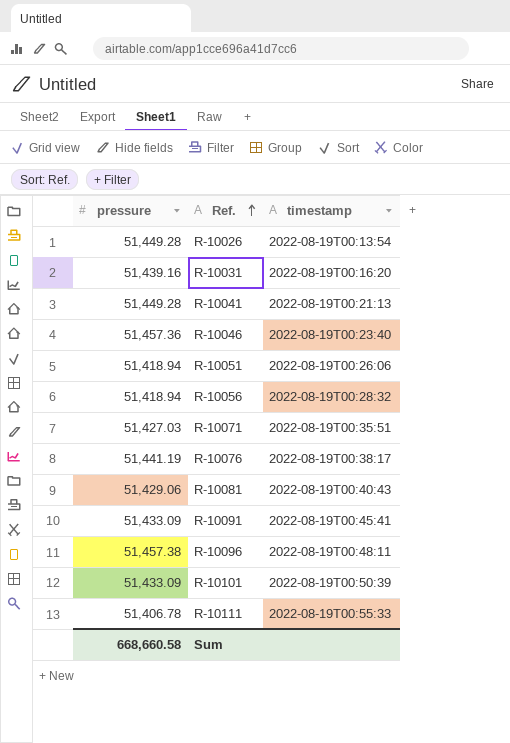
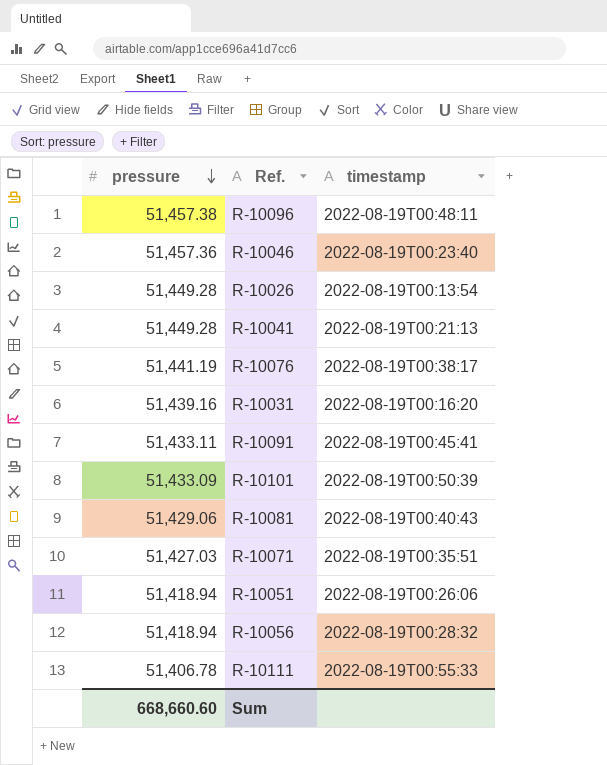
row order: Ref. ascending -> pressure descending
R-10091 | pressure: 51,433.09 -> 51,433.11
Sum | pressure: 668,660.58 -> 668,660.60

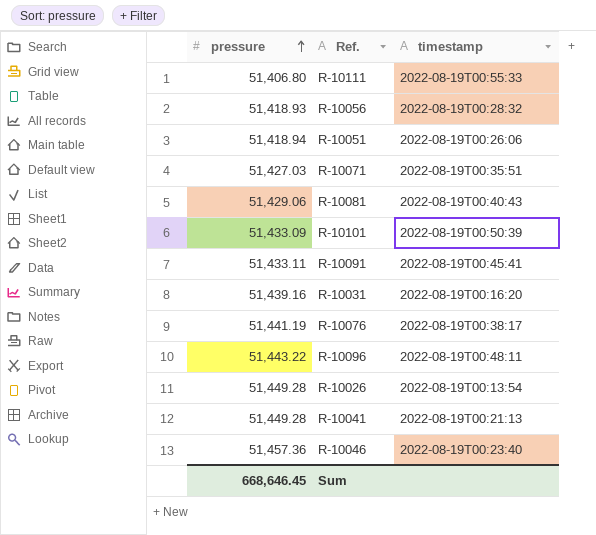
row order: pressure descending -> pressure ascending
R-10111 | pressure: 51,406.78 -> 51,406.80
R-10056 | pressure: 51,418.94 -> 51,418.93
R-10096 | pressure: 51,457.38 -> 51,443.22
Sum | pressure: 668,660.60 -> 668,646.45

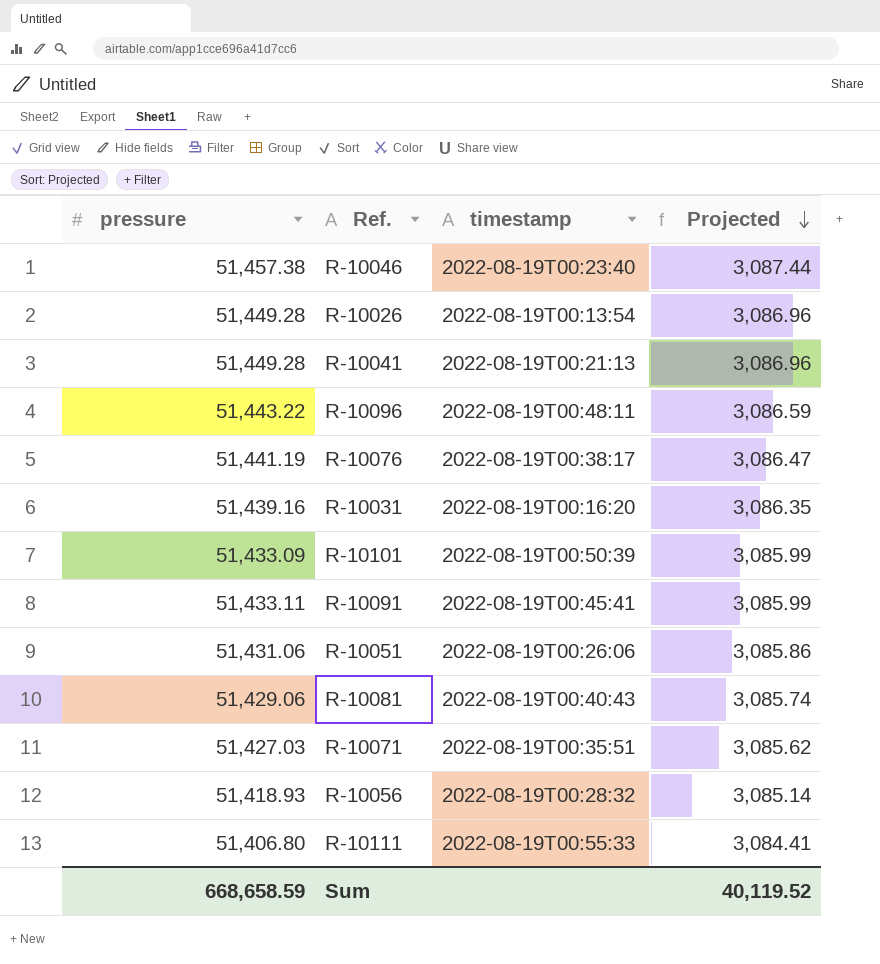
row order: pressure ascending -> Projected descending
column Projected | formula: none -> [pressure] * 0.06
R-10046 | pressure: 51,457.36 -> 51,457.38
R-10051 | pressure: 51,418.94 -> 51,431.06
Sum | pressure: 668,646.45 -> 668,658.59

